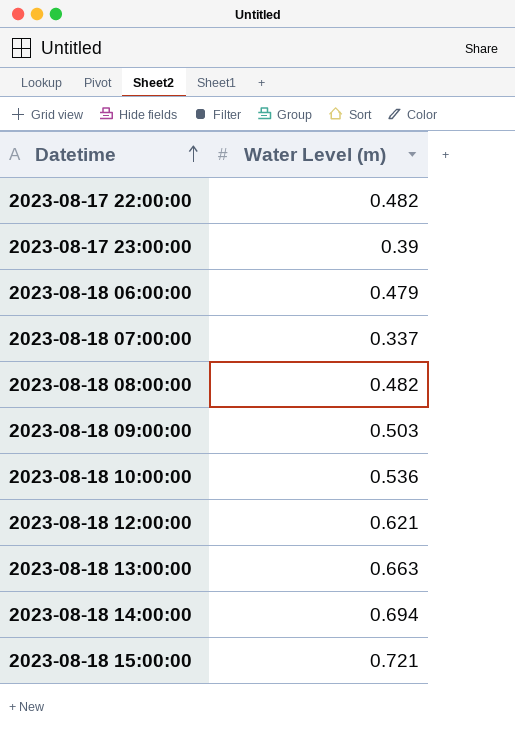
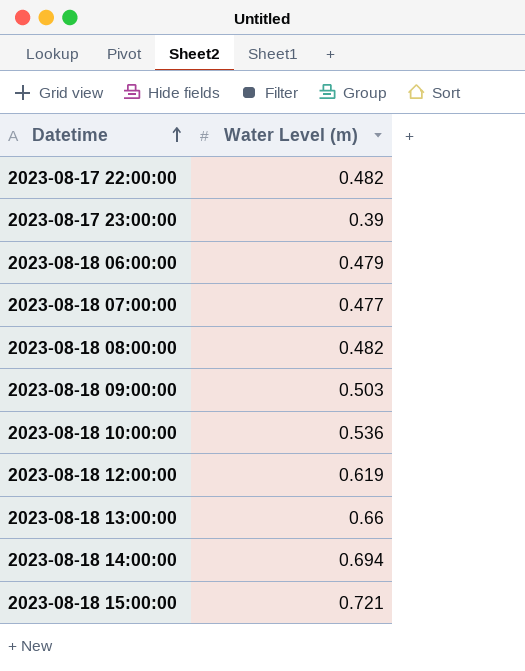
2023-08-18 07:00:00 | Water Level (m): 0.337 -> 0.477
2023-08-18 12:00:00 | Water Level (m): 0.621 -> 0.619
2023-08-18 13:00:00 | Water Level (m): 0.663 -> 0.66

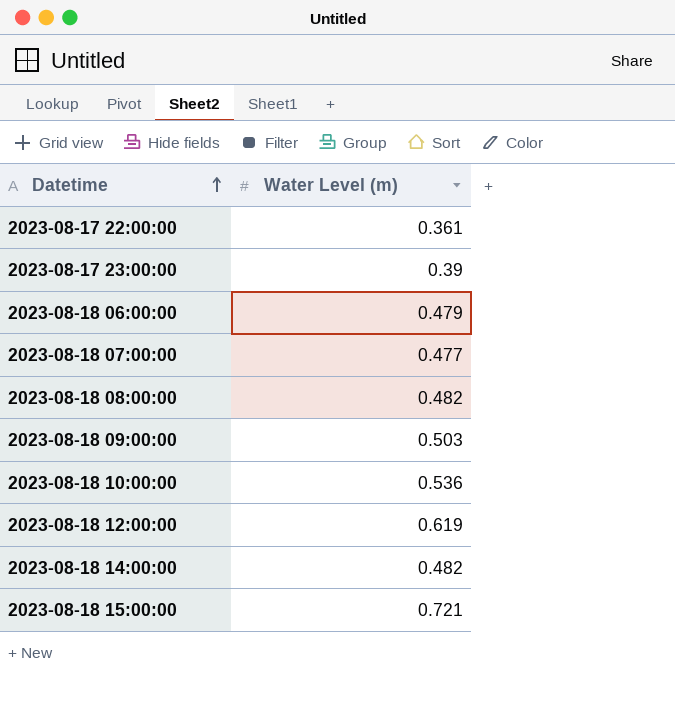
row 2023-08-18 13:00:00: 0.66 -> none
2023-08-17 22:00:00 | Water Level (m): 0.482 -> 0.361
2023-08-18 14:00:00 | Water Level (m): 0.694 -> 0.482

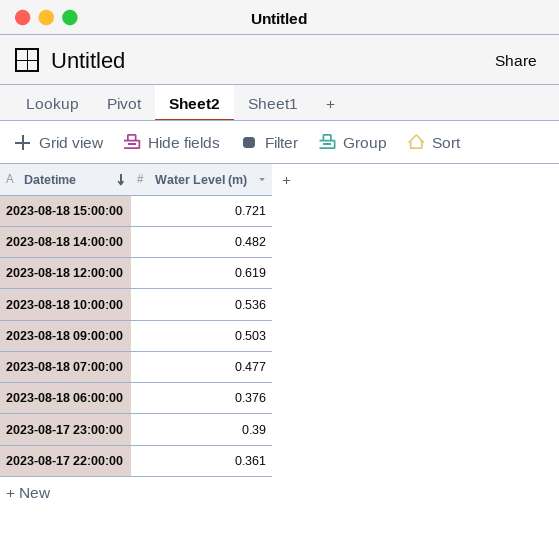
row order: Datetime ascending -> Datetime descending
row 2023-08-18 08:00:00: 0.482 -> none
2023-08-18 06:00:00 | Water Level (m): 0.479 -> 0.376

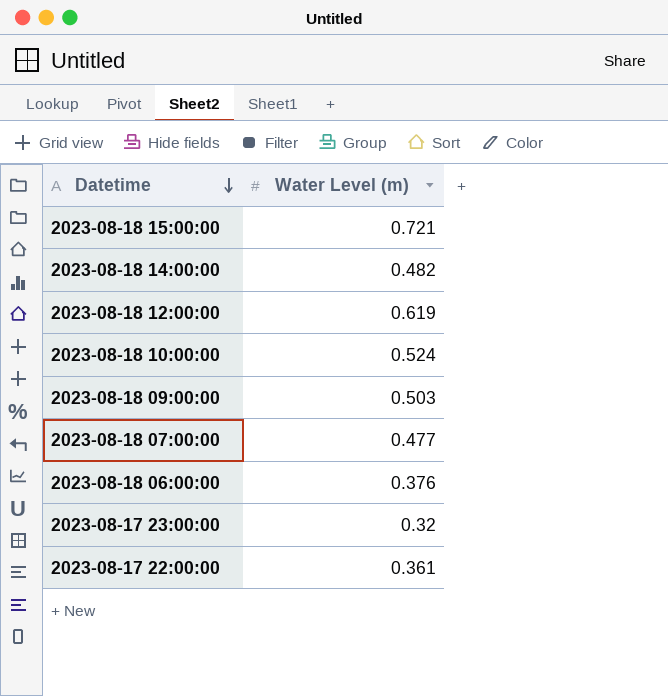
2023-08-18 10:00:00 | Water Level (m): 0.536 -> 0.524
2023-08-17 23:00:00 | Water Level (m): 0.39 -> 0.32

